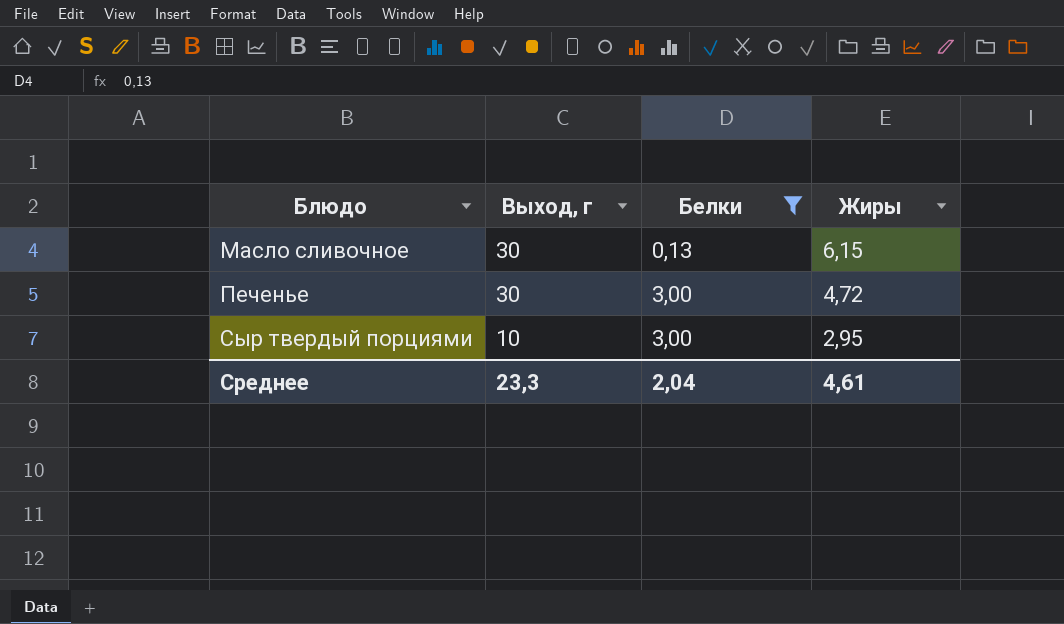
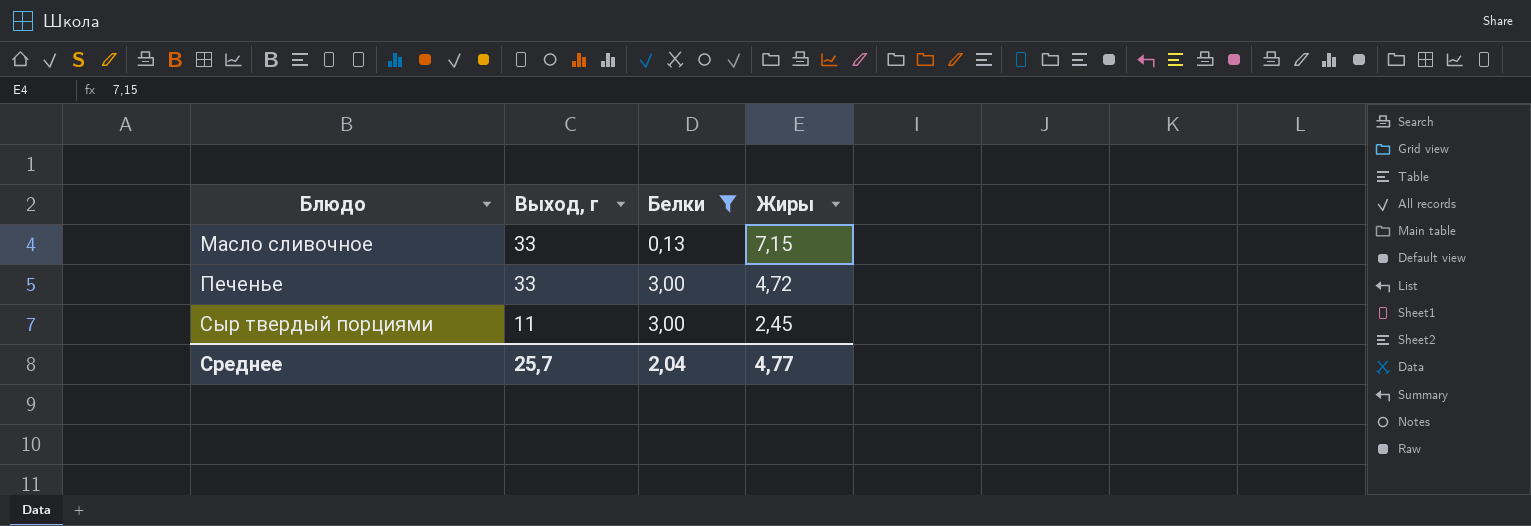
Масло сливочное | Выход, г: 30 -> 33
Масло сливочное | Жиры: 6,15 -> 7,15
Печенье | Выход, г: 30 -> 33
Сыр твердый порциями | Выход, г: 10 -> 11
Сыр твердый порциями | Жиры: 2,95 -> 2,45
Среднее | Выход, г: 23,3 -> 25,7
Среднее | Жиры: 4,61 -> 4,77

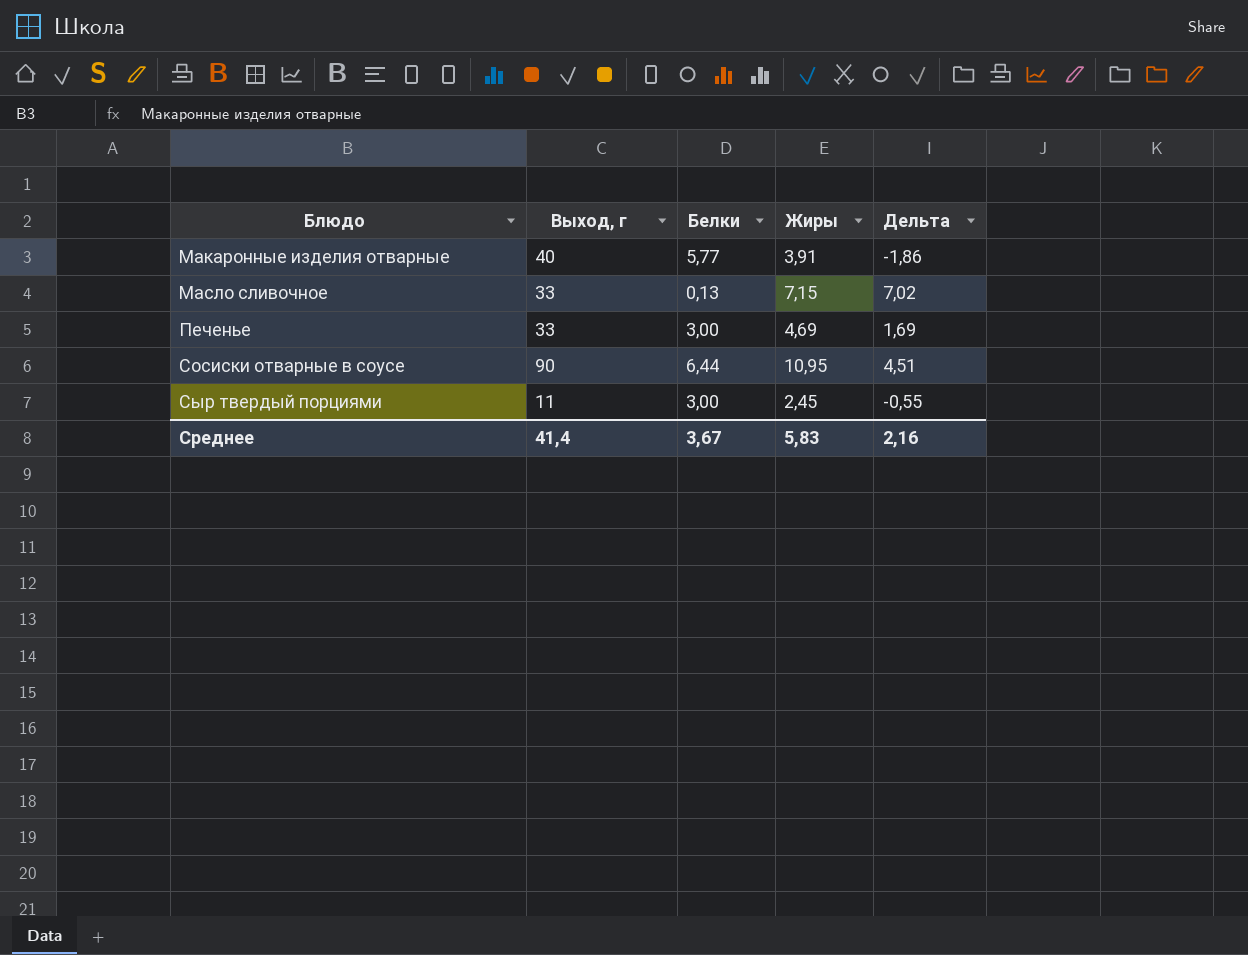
filter: Белки <= 3,00 -> none
column Дельта | formula: none -> [Жиры] - [Белки]
Печенье | Жиры: 4,72 -> 4,69
Среднее | Выход, г: 25,7 -> 41,4
Среднее | Белки: 2,04 -> 3,67
Среднее | Жиры: 4,77 -> 5,83

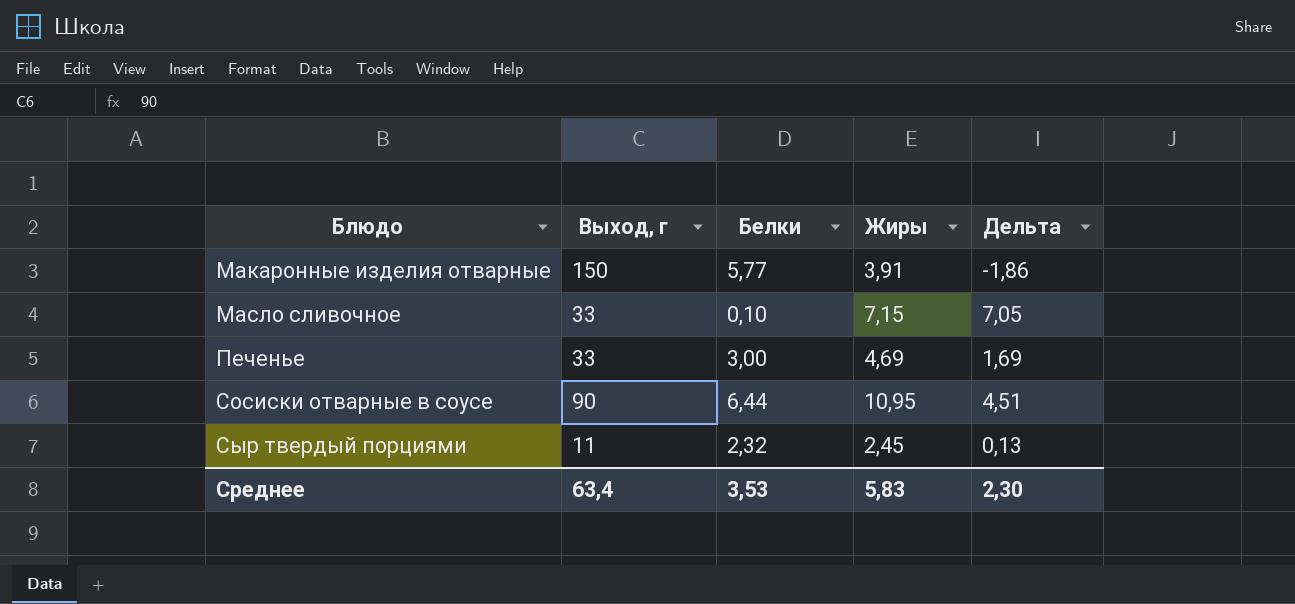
Макаронные изделия отварные | Выход, г: 40 -> 150
Масло сливочное | Белки: 0,13 -> 0,10
Масло сливочное | Дельта: 7,02 -> 7,05
Сыр твердый порциями | Белки: 3,00 -> 2,32
Сыр твердый порциями | Дельта: -0,55 -> 0,13
Среднее | Выход, г: 41,4 -> 63,4
Среднее | Белки: 3,67 -> 3,53
Среднее | Дельта: 2,16 -> 2,30

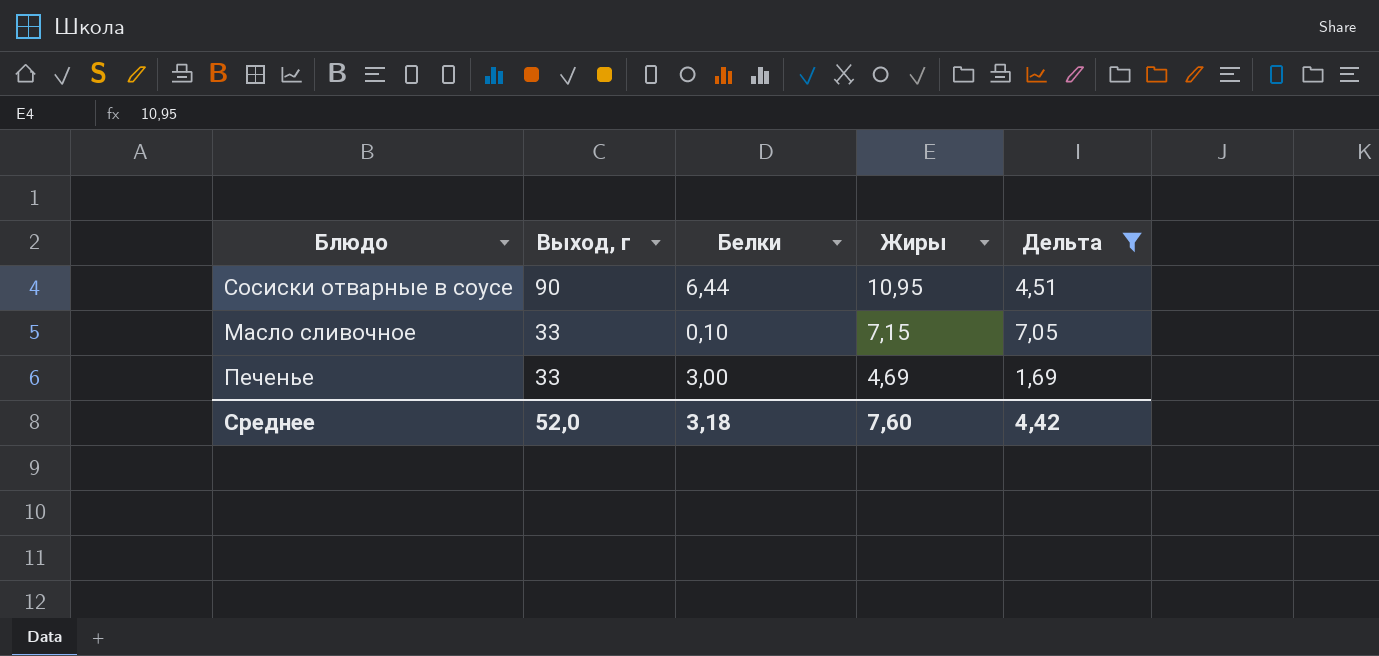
filter: none -> Дельта >= 1,69
row order: Блюдо ascending -> Выход, г descending
Среднее | Выход, г: 63,4 -> 52,0
Среднее | Белки: 3,53 -> 3,18
Среднее | Жиры: 5,83 -> 7,60
Среднее | Дельта: 2,30 -> 4,42

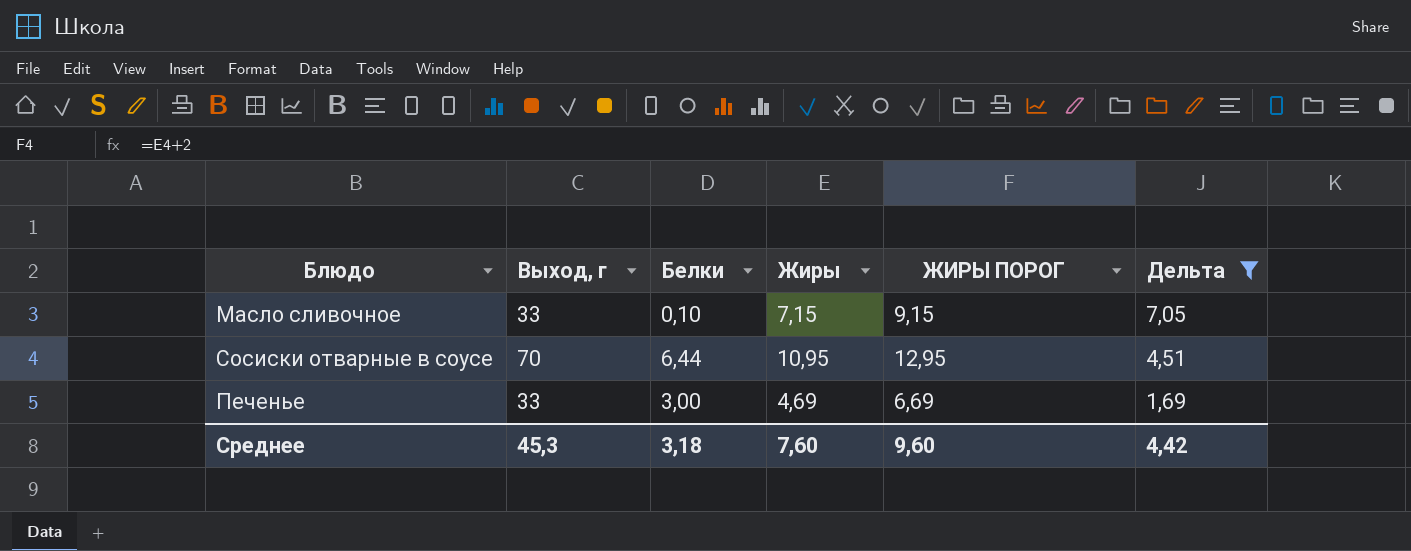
row order: Выход, г descending -> Дельта descending
column ЖИРЫ ПОРОГ | formula: none -> [Жиры] + 2
Сосиски отварные в соусе | Выход, г: 90 -> 70
Среднее | Выход, г: 52,0 -> 45,3

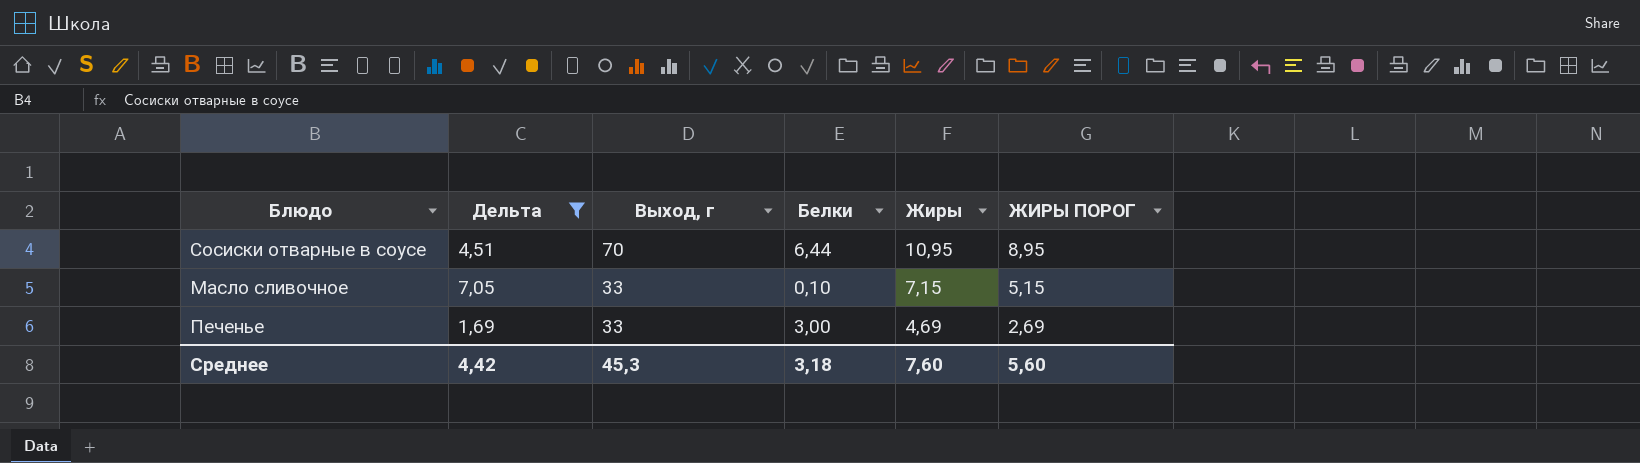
row order: Дельта descending -> Выход, г descending
column Дельта | position: 6 -> 2
column ЖИРЫ ПОРОГ | formula: [Жиры] + 2 -> [Жиры] - 2
Среднее | ЖИРЫ ПОРОГ: 9,60 -> 5,60

